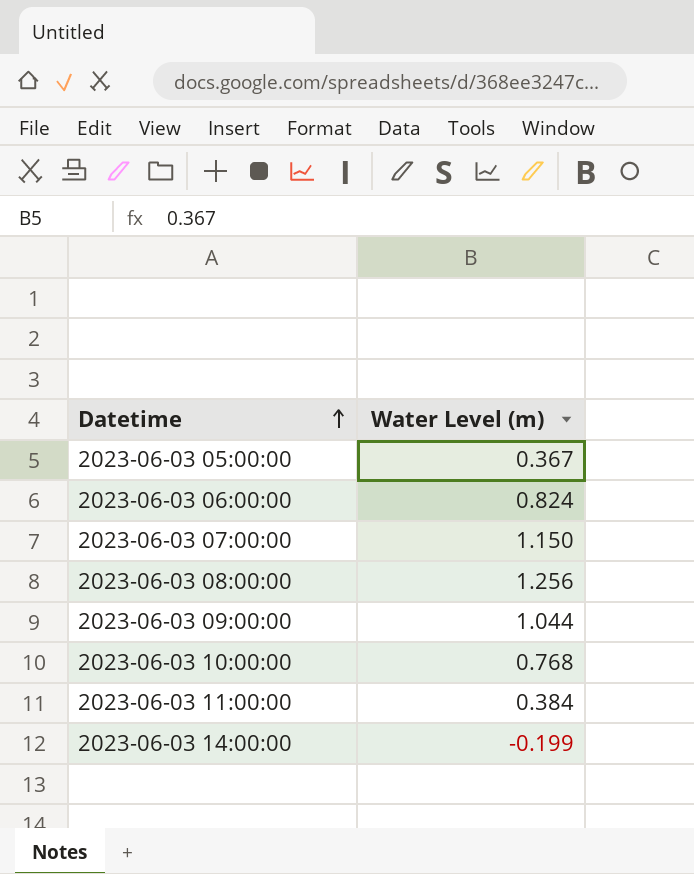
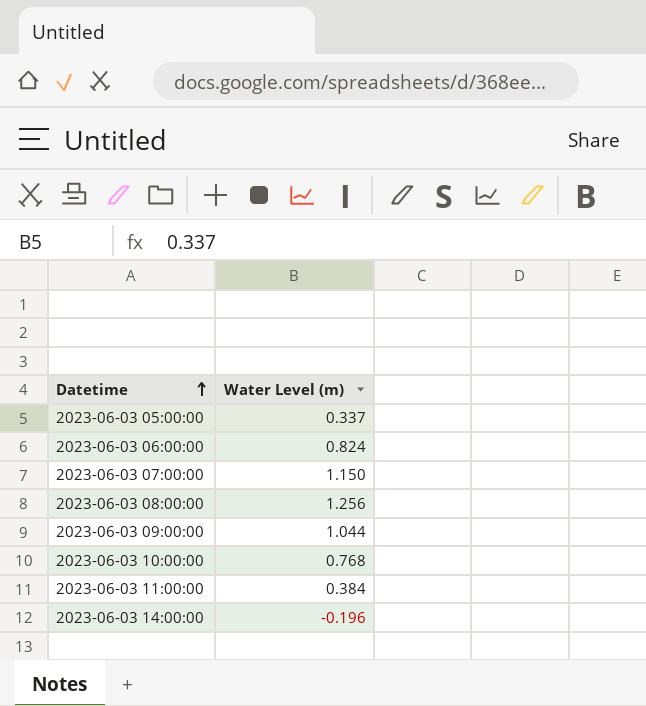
2023-06-03 05:00:00 | Water Level (m): 0.367 -> 0.337
2023-06-03 14:00:00 | Water Level (m): -0.199 -> -0.196

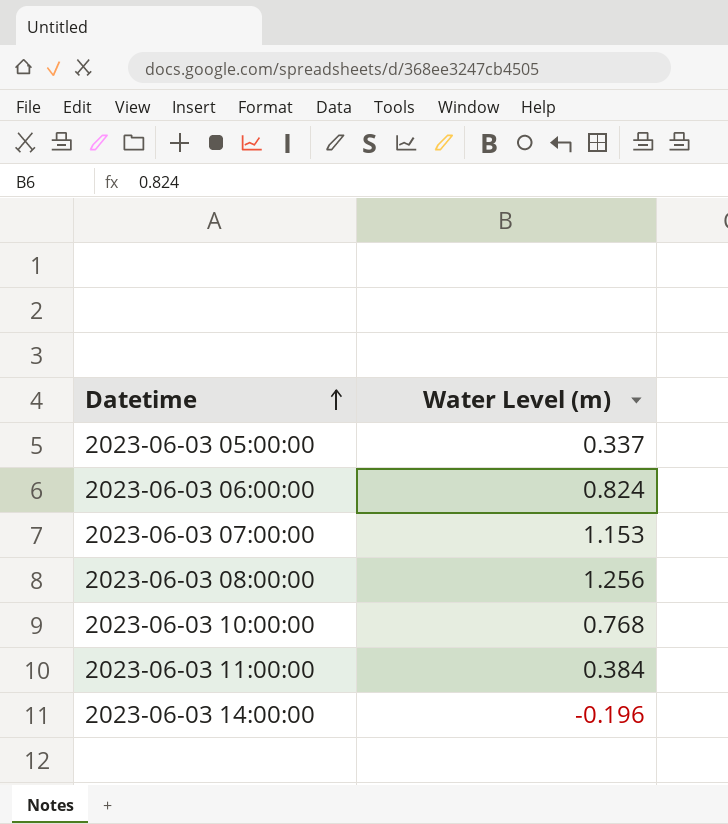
row 2023-06-03 09:00:00: 1.044 -> none
2023-06-03 07:00:00 | Water Level (m): 1.150 -> 1.153

